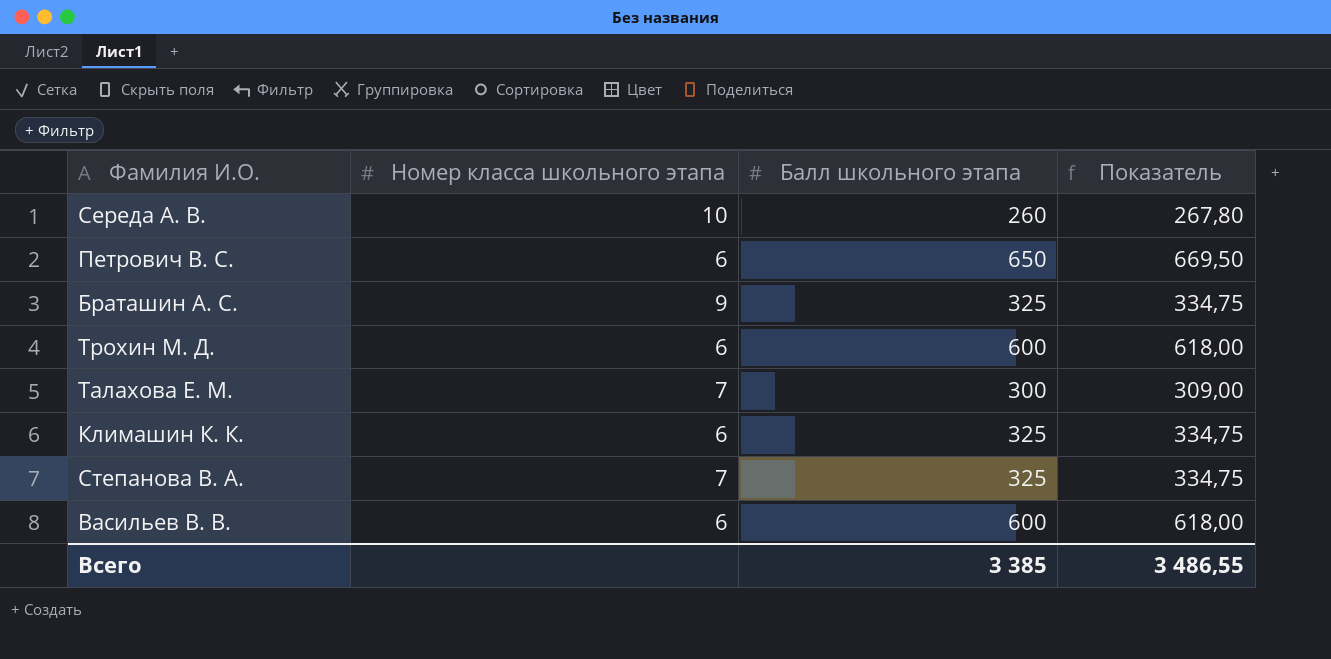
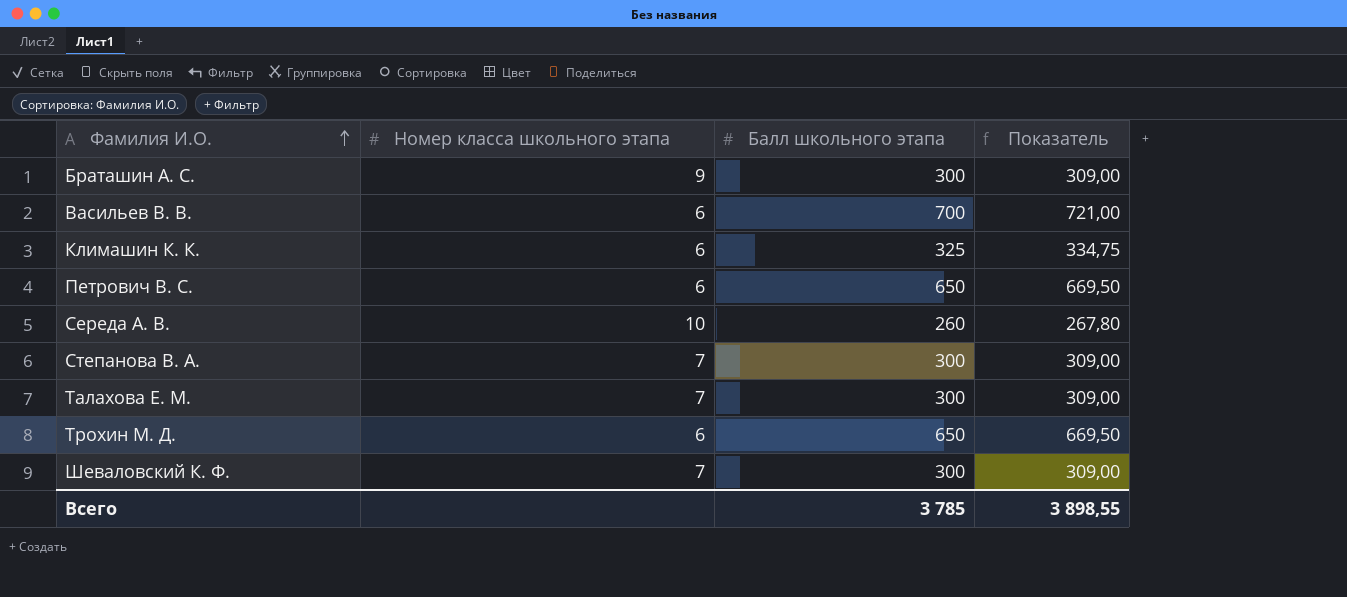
row order: none -> Фамилия И.О. ascending
Браташин А. С. | Балл школьного этапа: 325 -> 300
Браташин А. С. | Показатель: 334,75 -> 309,00
Васильев В. В. | Балл школьного этапа: 600 -> 700
Васильев В. В. | Показатель: 618,00 -> 721,00
Степанова В. А. | Балл школьного этапа: 325 -> 300
Степанова В. А. | Показатель: 334,75 -> 309,00
Трохин М. Д. | Балл школьного этапа: 600 -> 650
Трохин М. Д. | Показатель: 618,00 -> 669,50
row Шеваловский К. Ф.: none -> 7 | 300 | 309,00
Всего | Балл школьного этапа: 3 385 -> 3 785
Всего | Показатель: 3 486,55 -> 3 898,55

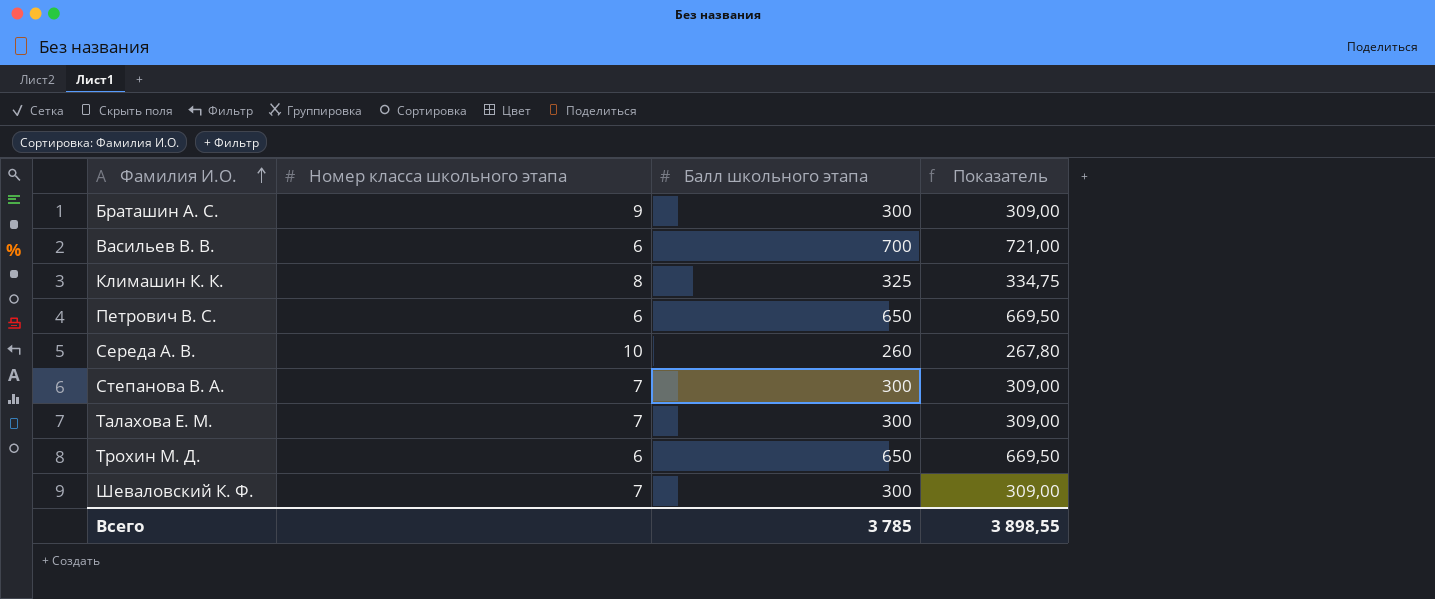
Климашин К. К. | Номер класса школьного этапа: 6 -> 8

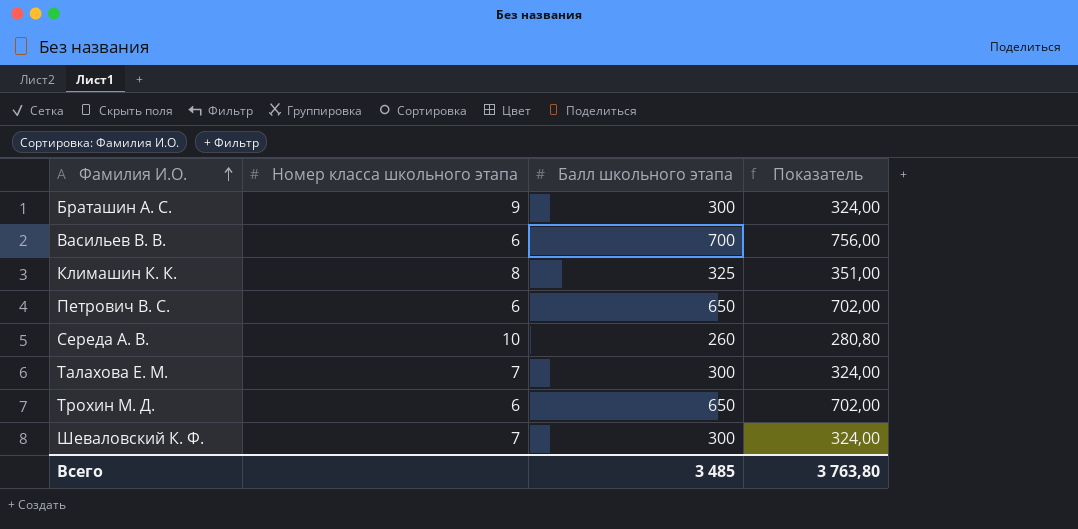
column Показатель | formula: [Балл школьного этапа] * 1,03 -> [Балл школьного этапа] * 1,08
row Степанова В. А.: 7 | 300 | 309,00 -> none
Всего | Балл школьного этапа: 3 785 -> 3 485
Всего | Показатель: 3 898,55 -> 3 763,80

